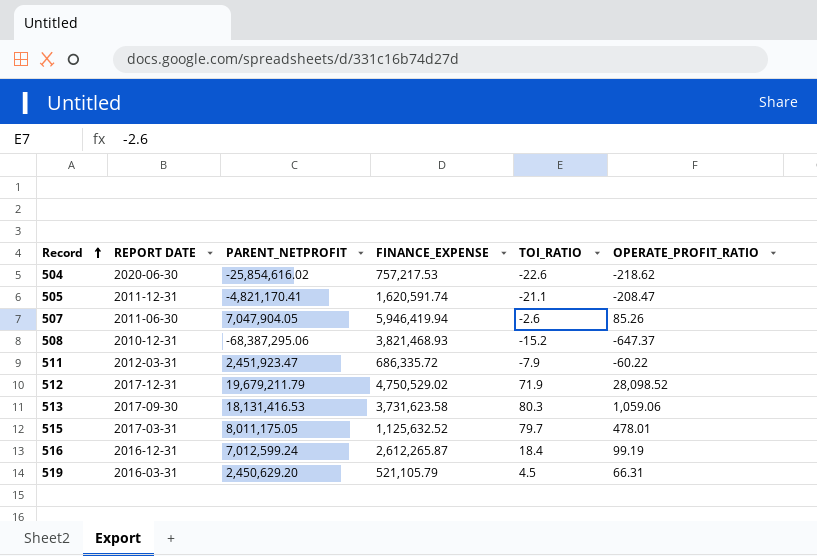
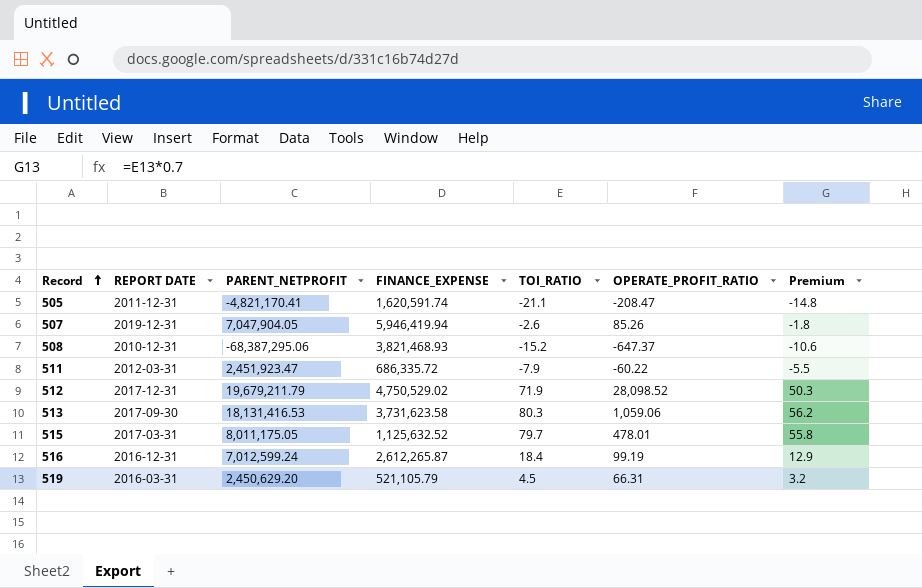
column Premium | formula: none -> [TOI_RATIO] * 0.7
row 504: 2020-06-30 | -25,854,616.02 | 757,217.53 | -22.6 | -218.62 -> none
507 | REPORT DATE: 2011-06-30 -> 2019-12-31

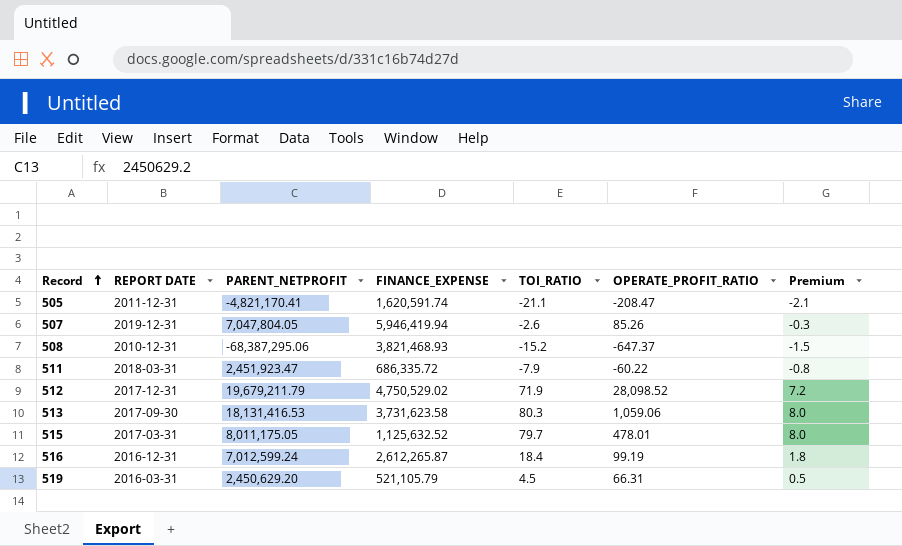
column Premium | formula: [TOI_RATIO] * 0.7 -> [TOI_RATIO] * 0.1
507 | PARENT_NETPROFIT: 7,047,904.05 -> 7,047,804.05
511 | REPORT DATE: 2012-03-31 -> 2018-03-31

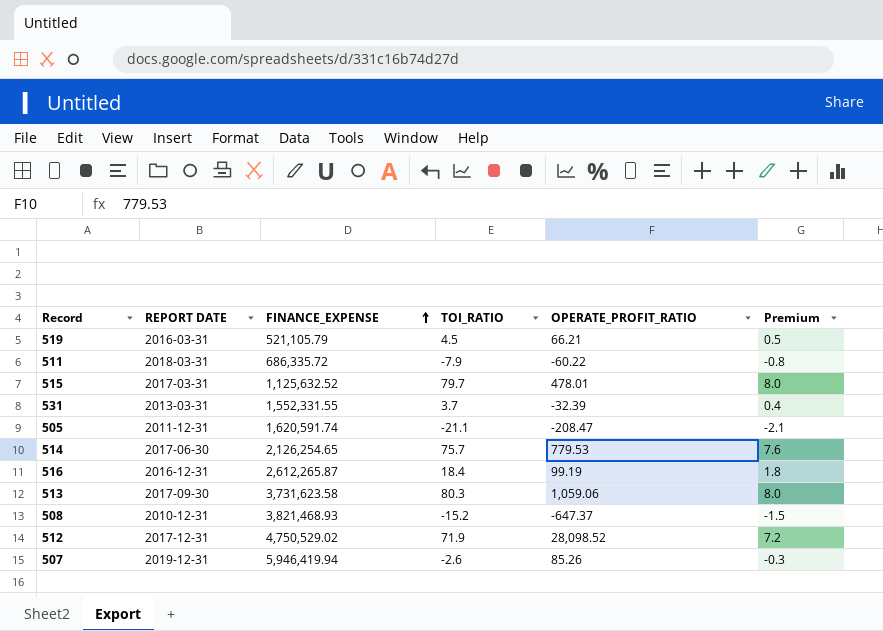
row order: Record ascending -> FINANCE_EXPENSE ascending
column PARENT_NETPROFIT | position: 3 -> none
519 | OPERATE_PROFIT_RATIO: 66.31 -> 66.21
row 531: none -> 2013-03-31 | 1,552,331.55 | 3.7 | -32.39 | 0.4
row 514: none -> 2017-06-30 | 2,126,254.65 | 75.7 | 779.53 | 7.6

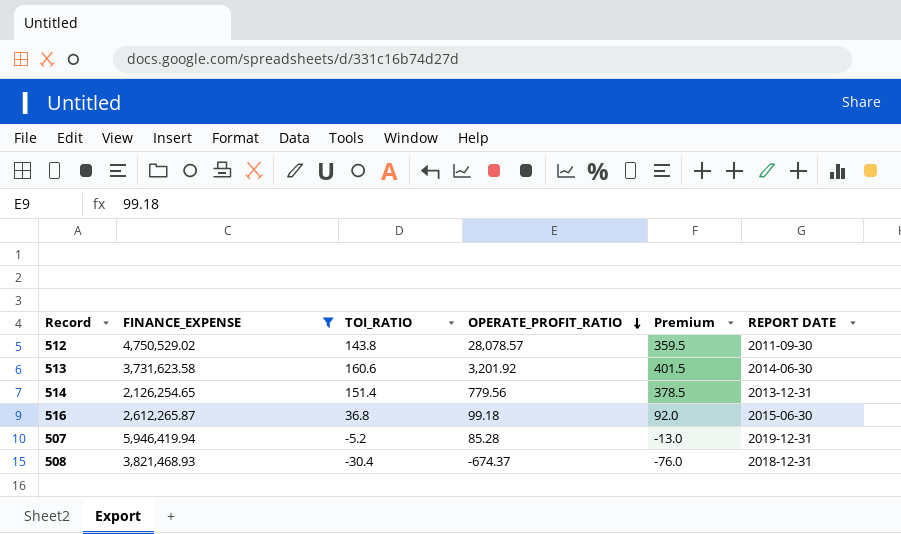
filter: none -> FINANCE_EXPENSE >= 2,126,254.65
row order: FINANCE_EXPENSE ascending -> OPERATE_PROFIT_RATIO descending
column Premium | formula: [TOI_RATIO] * 0.1 -> [TOI_RATIO] * 2.5
column REPORT DATE | position: 2 -> 6
512 | TOI_RATIO: 71.9 -> 143.8
512 | OPERATE_PROFIT_RATIO: 28,098.52 -> 28,078.57
512 | REPORT DATE: 2017-12-31 -> 2011-09-30
513 | TOI_RATIO: 80.3 -> 160.6
513 | OPERATE_PROFIT_RATIO: 1,059.06 -> 3,201.92
513 | REPORT DATE: 2017-09-30 -> 2014-06-30
514 | TOI_RATIO: 75.7 -> 151.4
514 | OPERATE_PROFIT_RATIO: 779.53 -> 779.56
514 | REPORT DATE: 2017-06-30 -> 2013-12-31
516 | TOI_RATIO: 18.4 -> 36.8
516 | OPERATE_PROFIT_RATIO: 99.19 -> 99.18
516 | REPORT DATE: 2016-12-31 -> 2015-06-30
507 | TOI_RATIO: -2.6 -> -5.2
507 | OPERATE_PROFIT_RATIO: 85.26 -> 85.28
508 | TOI_RATIO: -15.2 -> -30.4
508 | OPERATE_PROFIT_RATIO: -647.37 -> -674.37
508 | REPORT DATE: 2010-12-31 -> 2018-12-31

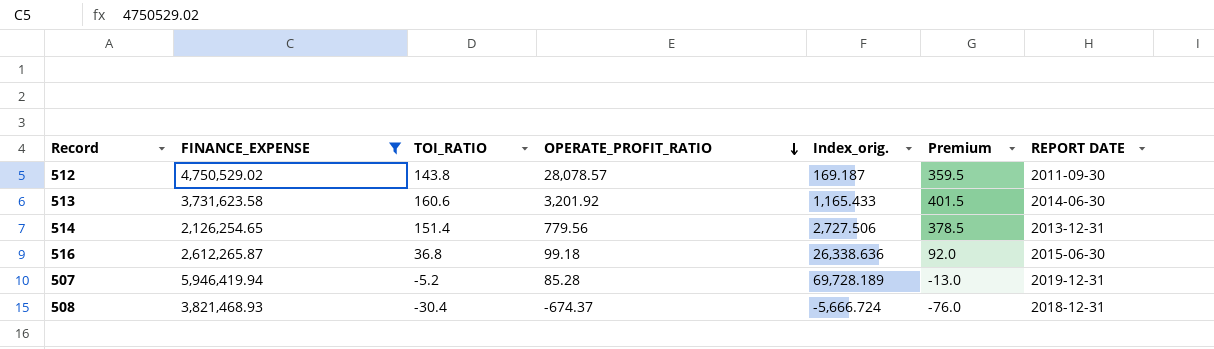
column Index_orig. | formula: none -> [FINANCE_EXPENSE] / [OPERATE_PROFIT_RATIO]

